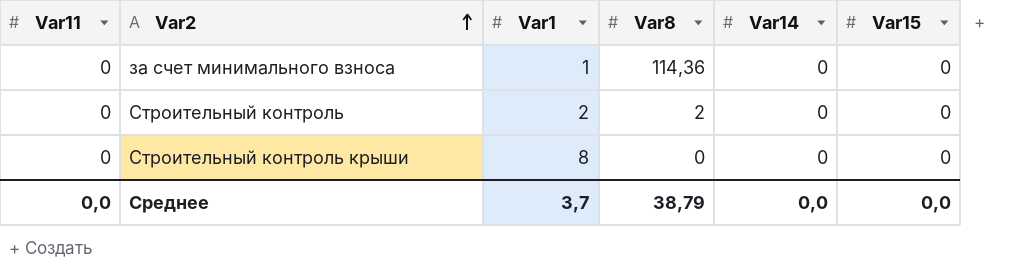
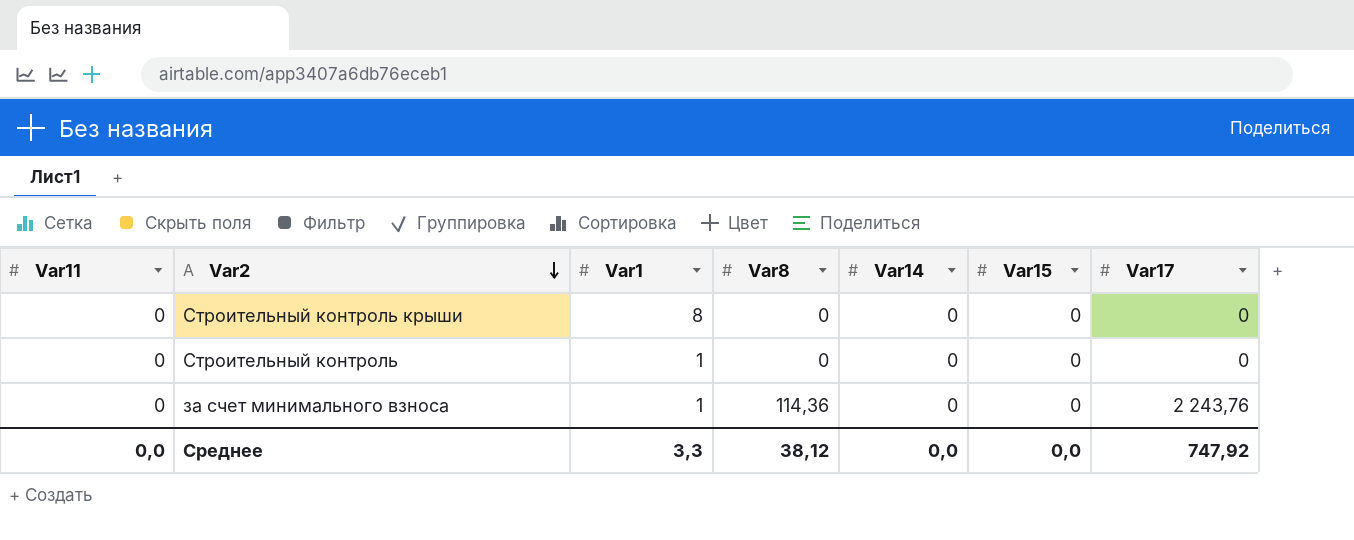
row order: Var2 ascending -> Var2 descending
column Var17 | position: none -> 7
Строительный контроль | Var1: 2 -> 1
Строительный контроль | Var8: 2 -> 0
Среднее | Var1: 3,7 -> 3,3
Среднее | Var8: 38,79 -> 38,12

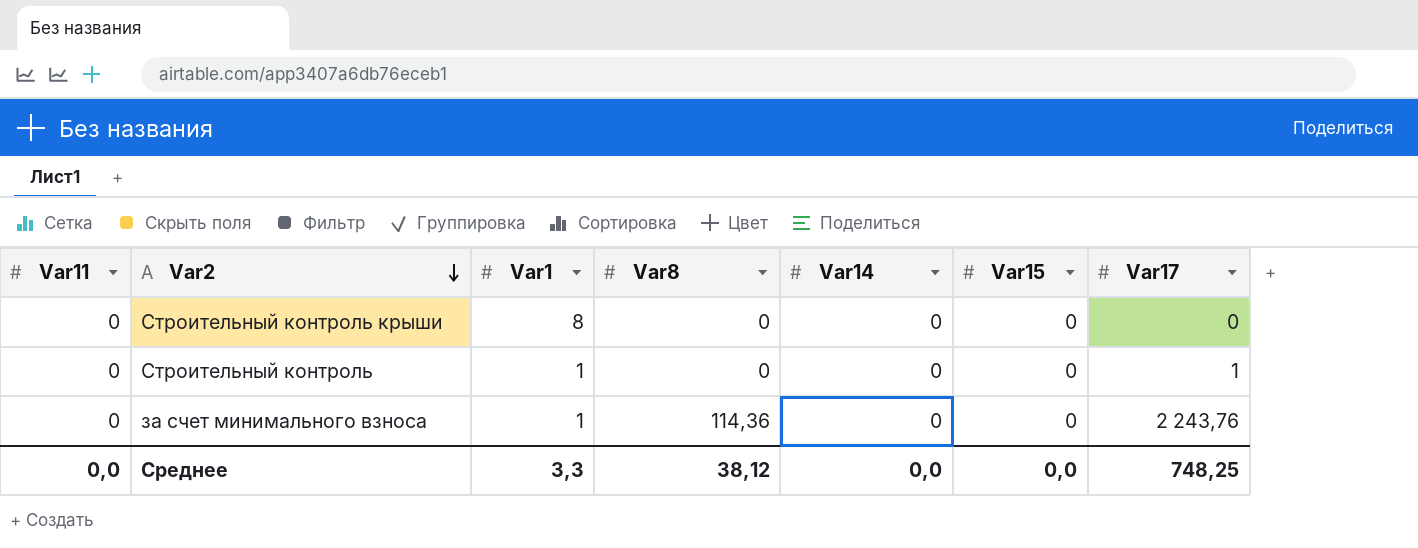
Строительный контроль | Var17: 0 -> 1
Среднее | Var17: 747,92 -> 748,25

